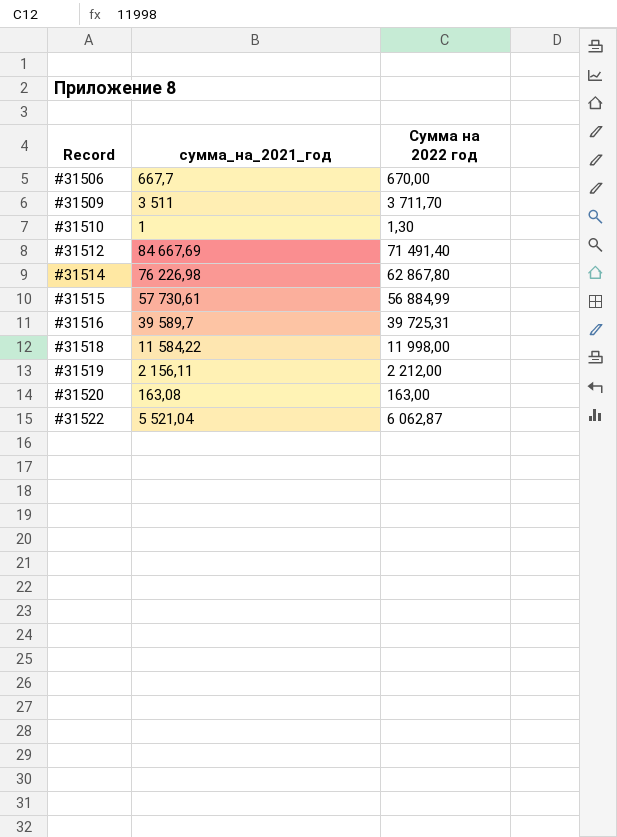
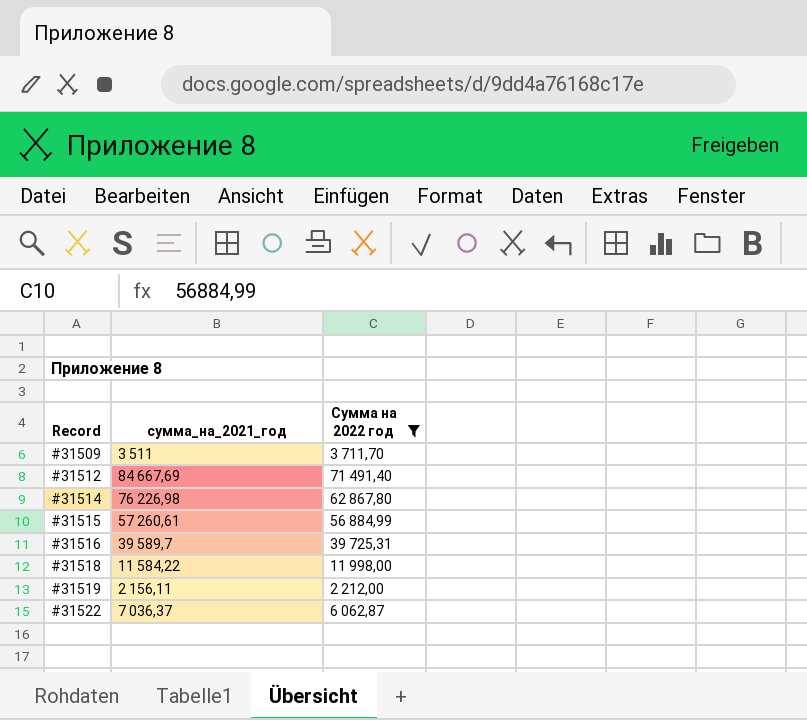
filter: none -> Сумма на 2022 год >= 2 212,00
#31515 | сумма_на_2021_год: 57 730,61 -> 57 260,61
#31522 | сумма_на_2021_год: 5 521,04 -> 7 036,37

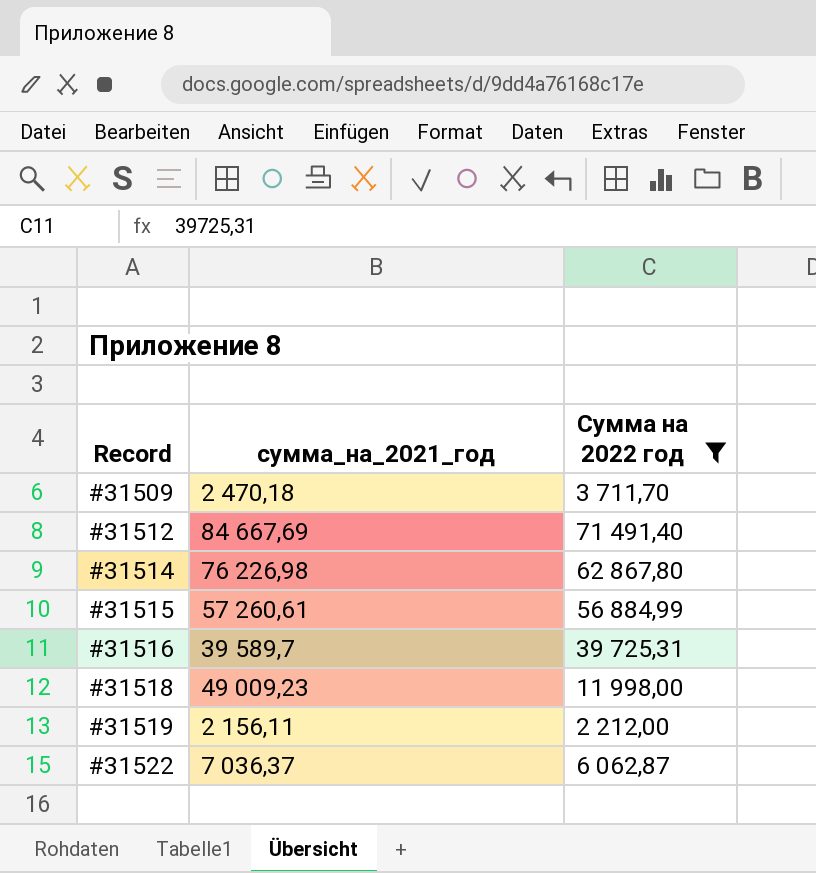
#31509 | сумма_на_2021_год: 3 511 -> 2 470,18
#31518 | сумма_на_2021_год: 11 584,22 -> 49 009,23

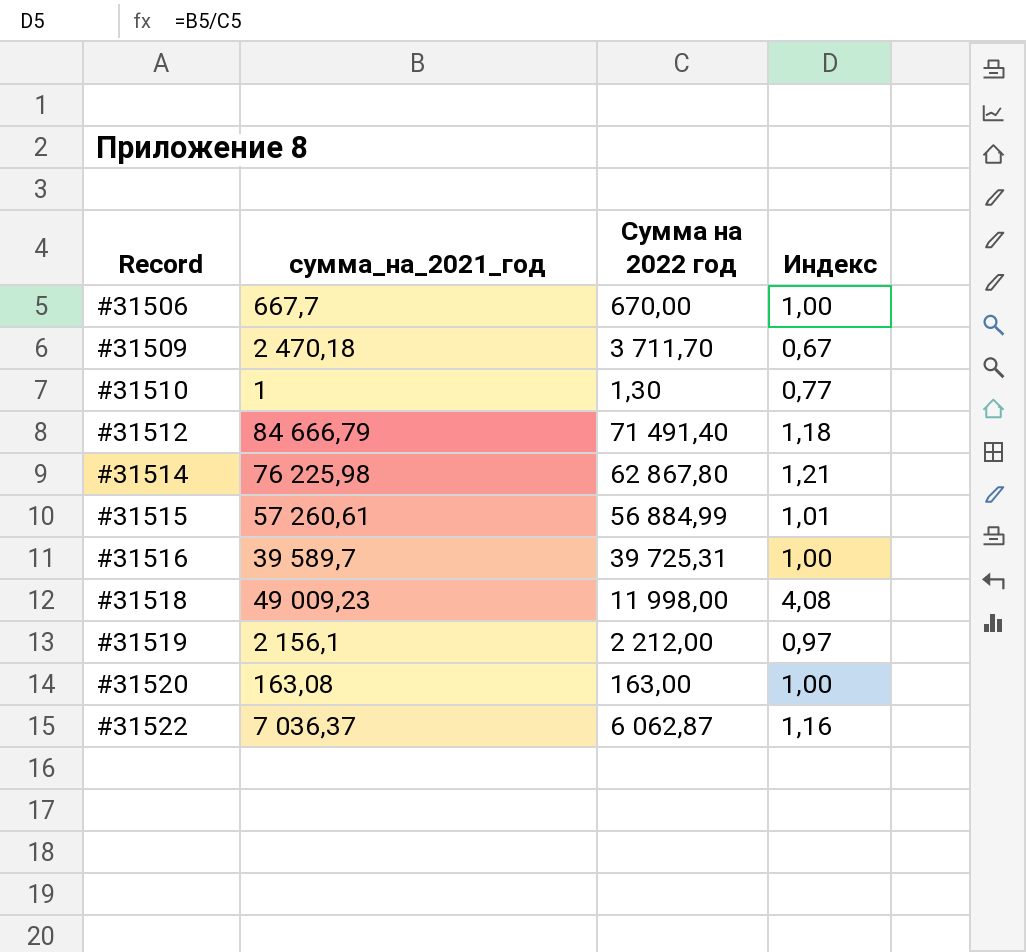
filter: Сумма на 2022 год >= 2 212,00 -> none
column Индекс | formula: none -> [сумма_на_2021_год] / [Сумма на 2022 год]
#31512 | сумма_на_2021_год: 84 667,69 -> 84 666,79
#31514 | сумма_на_2021_год: 76 226,98 -> 76 225,98
#31519 | сумма_на_2021_год: 2 156,11 -> 2 156,1

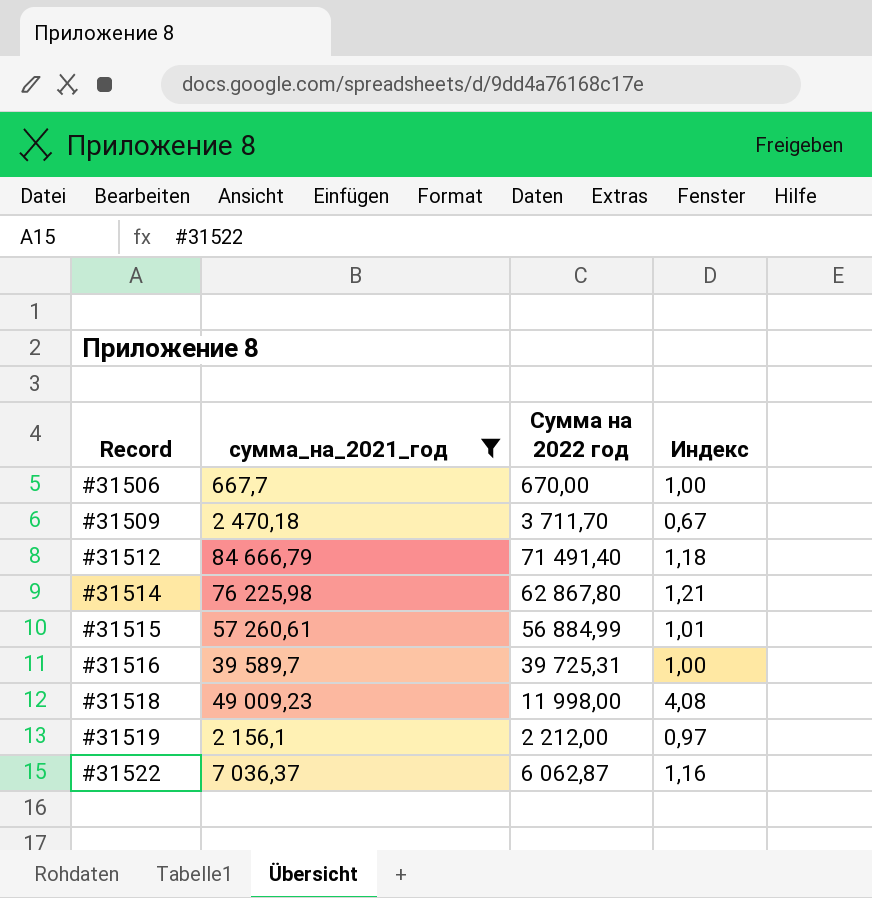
filter: none -> сумма_на_2021_год >= 667,7

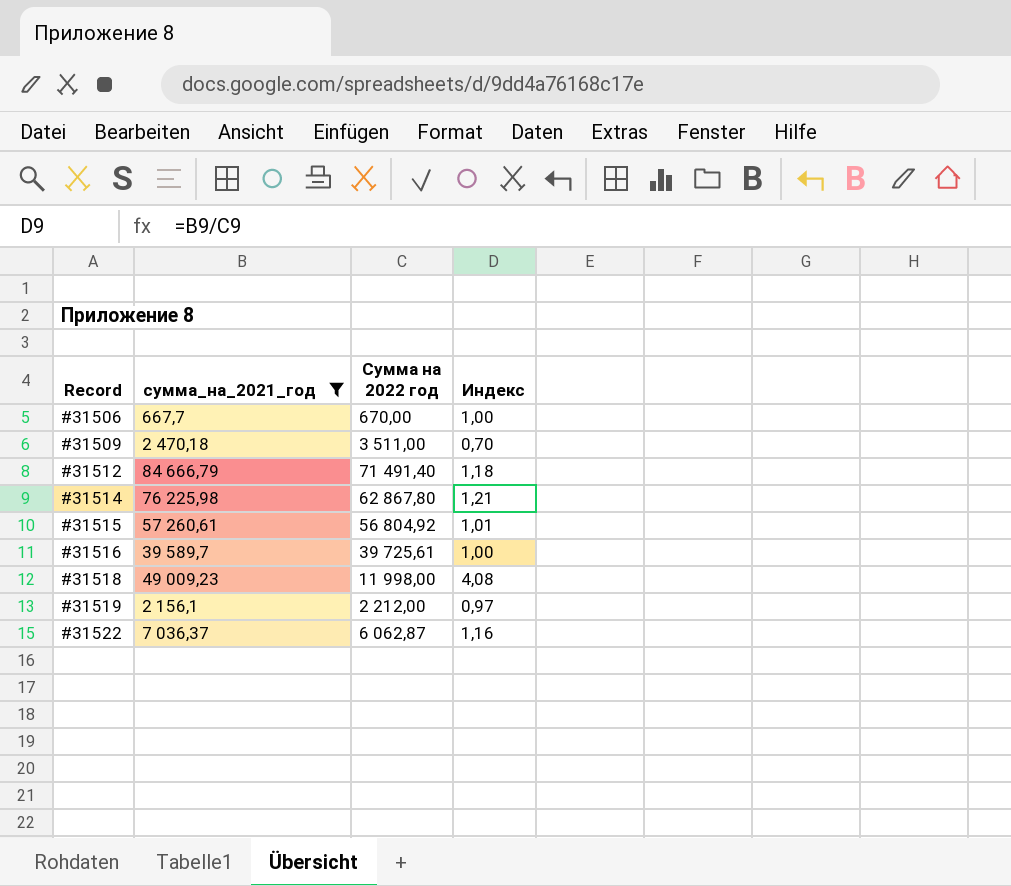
#31509 | Сумма на 2022 год: 3 711,70 -> 3 511,00
#31509 | Индекс: 0,67 -> 0,70
#31515 | Сумма на 2022 год: 56 884,99 -> 56 804,92
#31516 | Сумма на 2022 год: 39 725,31 -> 39 725,61

